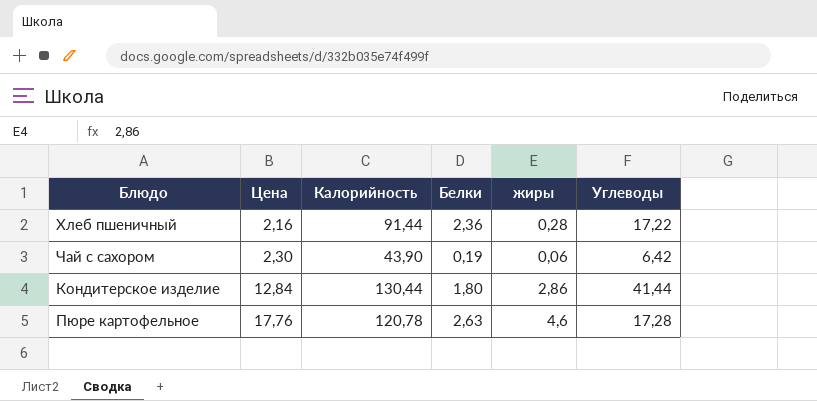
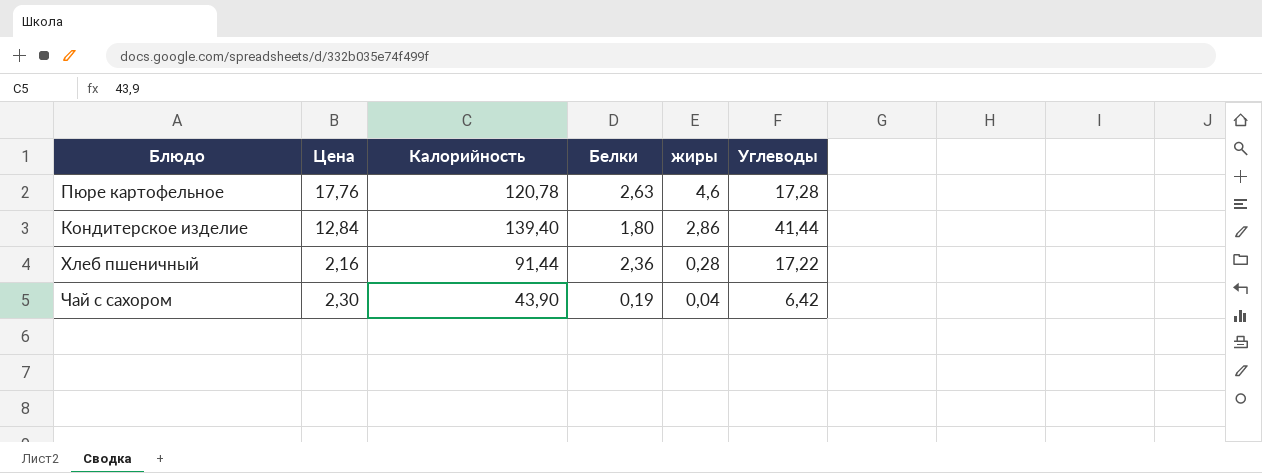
row order: Цена ascending -> жиры descending
Кондитерское изделие | Калорийность: 130,44 -> 139,40
Чай с сахором | жиры: 0,06 -> 0,04

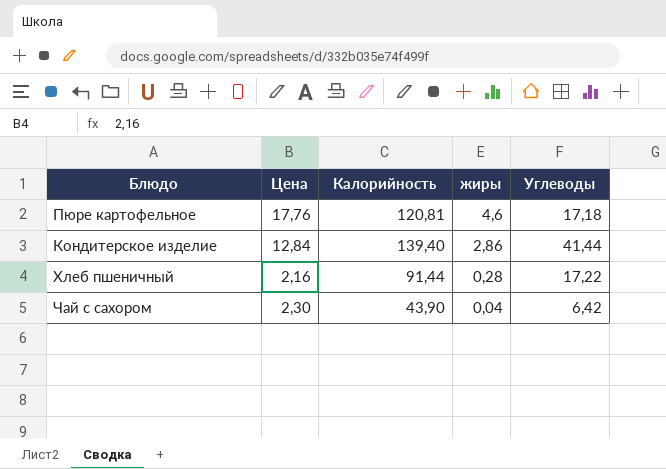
column Белки | position: 4 -> none
Пюре картофельное | Калорийность: 120,78 -> 120,81
Пюре картофельное | Углеводы: 17,28 -> 17,18

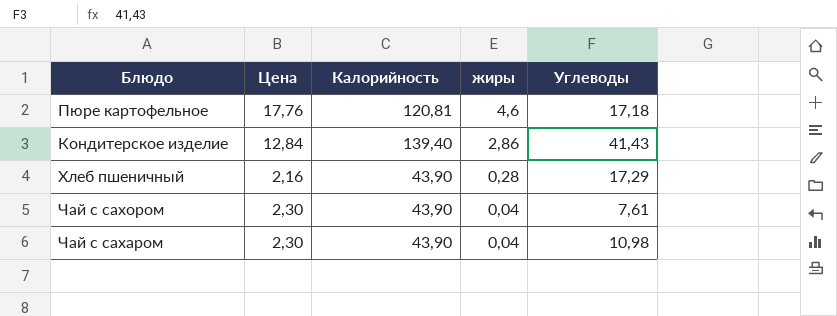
Кондитерское изделие | Углеводы: 41,44 -> 41,43
Хлеб пшеничный | Калорийность: 91,44 -> 43,90
Хлеб пшеничный | Углеводы: 17,22 -> 17,29
Чай с сахором | Углеводы: 6,42 -> 7,61
row Чай с сахаром: none -> 2,30 | 43,90 | 0,04 | 10,98

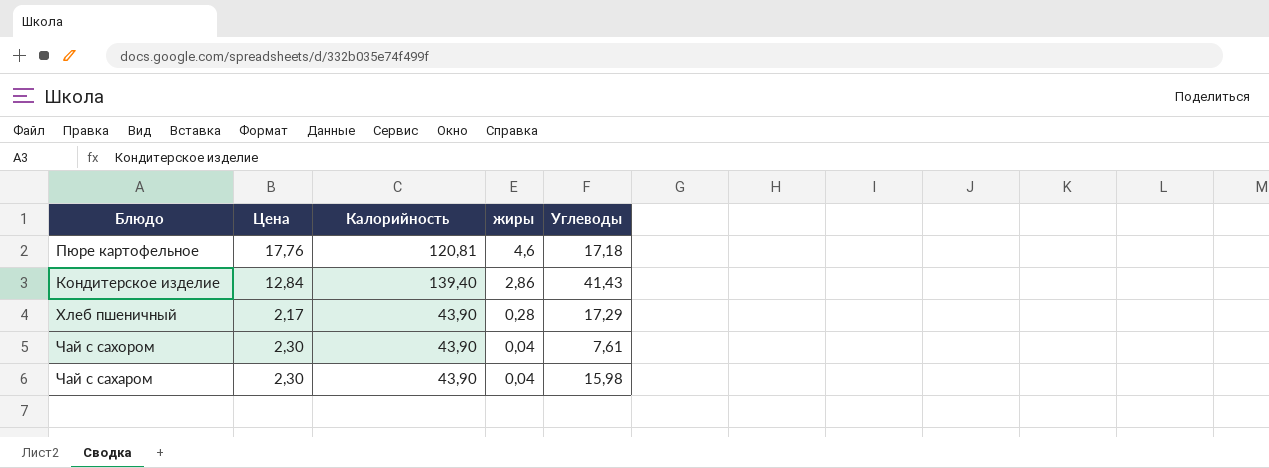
Хлеб пшеничный | Цена: 2,16 -> 2,17
Чай с сахаром | Углеводы: 10,98 -> 15,98

